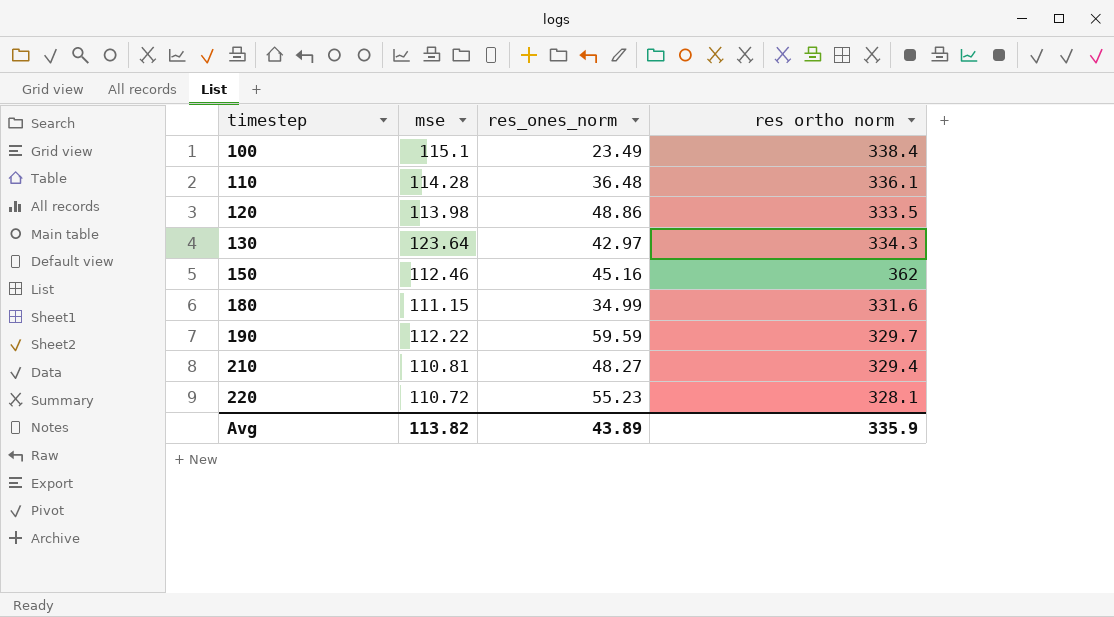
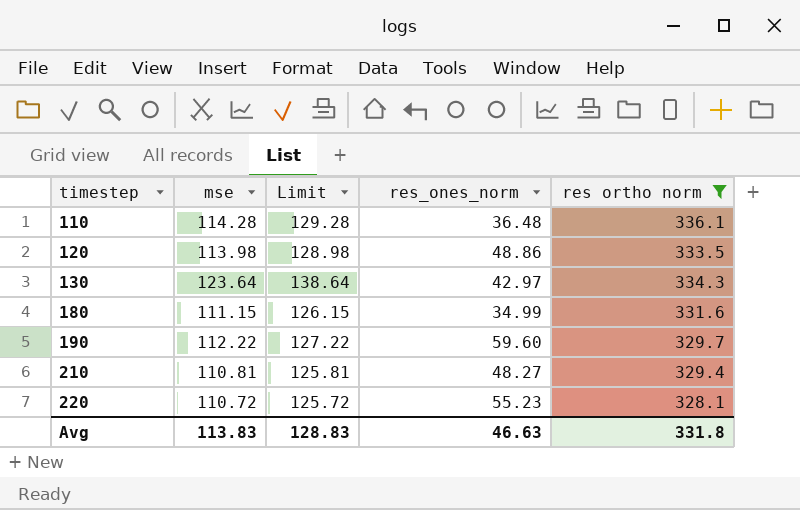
filter: none -> res ortho norm <= 336.1
column Limit | formula: none -> [mse] + 15
190 | res_ones_norm: 59.59 -> 59.60
Avg | mse: 113.82 -> 113.83
Avg | res_ones_norm: 43.89 -> 46.63
Avg | res ortho norm: 335.9 -> 331.8

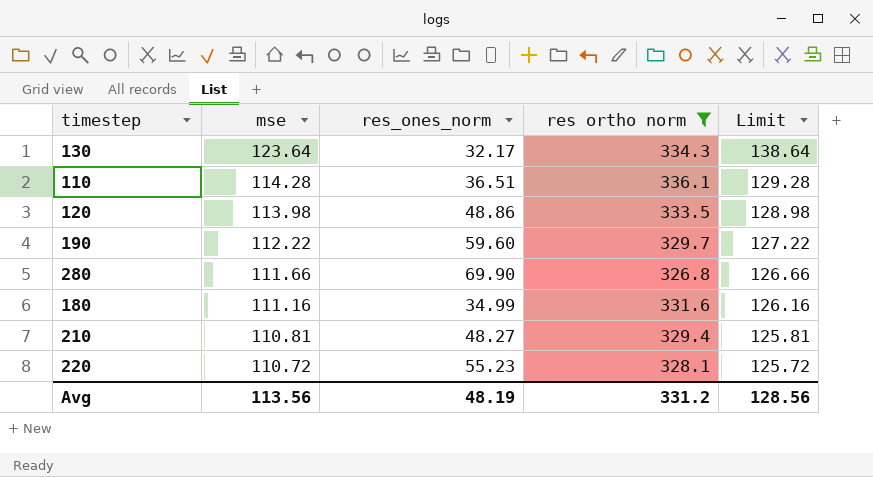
row order: timestep ascending -> mse descending
column Limit | position: 3 -> 5
130 | res_ones_norm: 42.97 -> 32.17
110 | res_ones_norm: 36.48 -> 36.51
row 280: none -> 111.66 | 69.90 | 326.8 | 126.66
180 | mse: 111.15 -> 111.16
180 | Limit: 126.15 -> 126.16
Avg | mse: 113.83 -> 113.56
Avg | res_ones_norm: 46.63 -> 48.19
Avg | res ortho norm: 331.8 -> 331.2
Avg | Limit: 128.83 -> 128.56

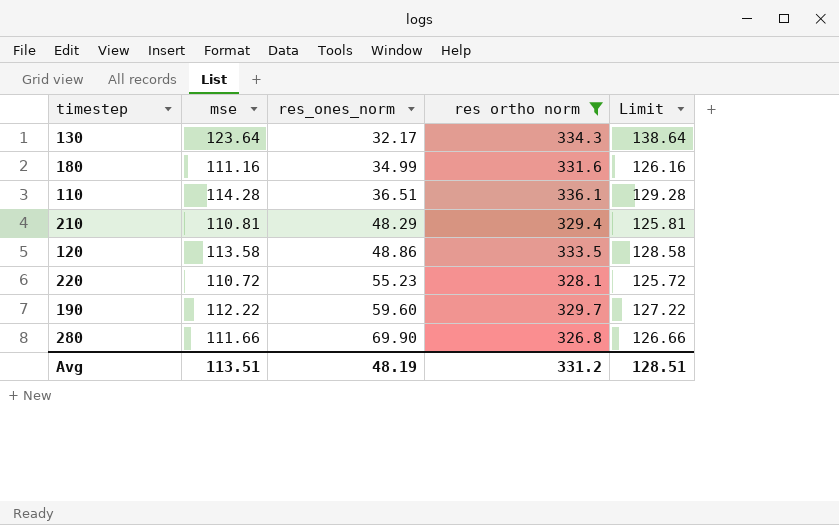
row order: mse descending -> res_ones_norm ascending
210 | res_ones_norm: 48.27 -> 48.29
120 | mse: 113.98 -> 113.58
120 | Limit: 128.98 -> 128.58
Avg | mse: 113.56 -> 113.51
Avg | Limit: 128.56 -> 128.51

